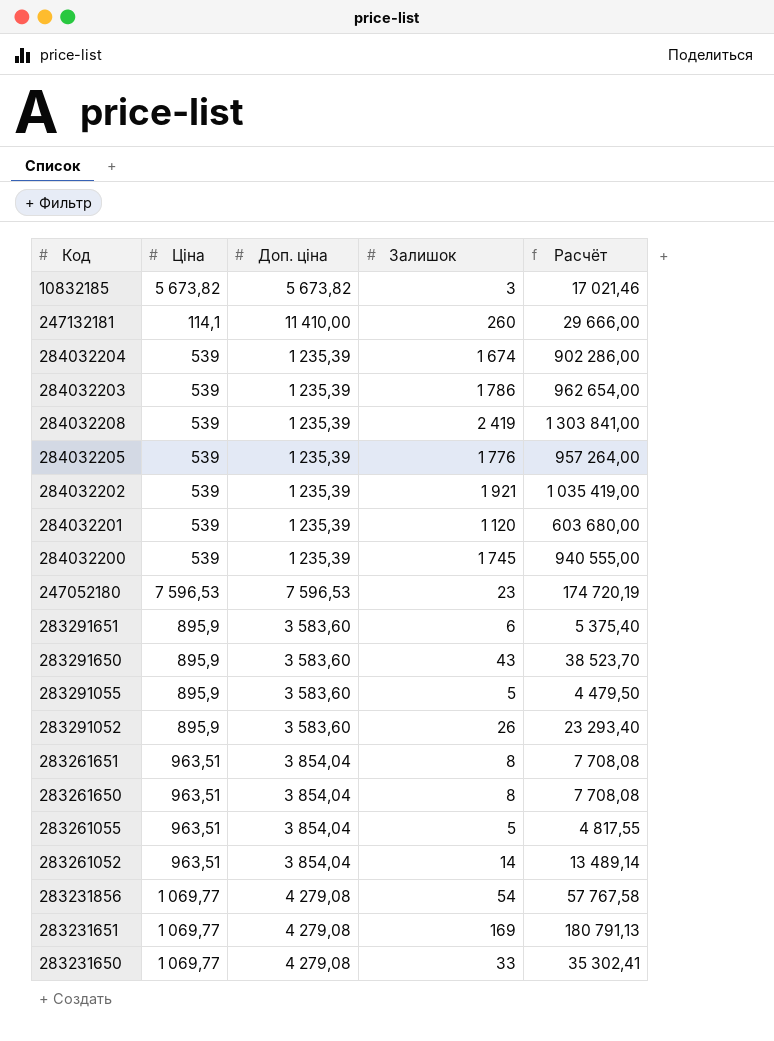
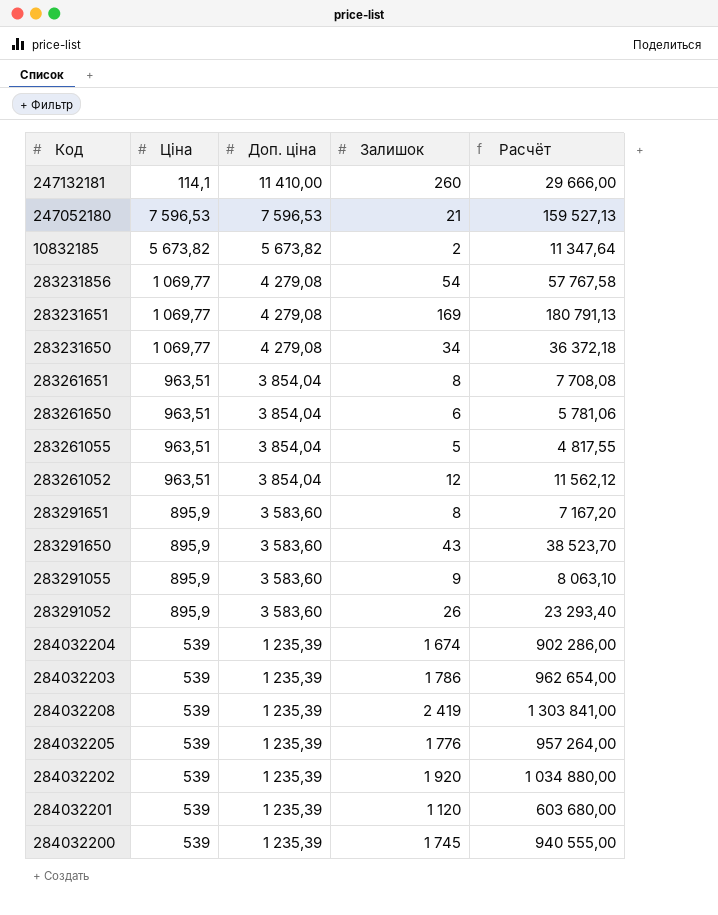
row order: none -> Доп. ціна descending
247052180 | Залишок: 23 -> 21
247052180 | Расчёт: 174 720,19 -> 159 527,13
10832185 | Залишок: 3 -> 2
10832185 | Расчёт: 17 021,46 -> 11 347,64
283231650 | Залишок: 33 -> 34
283231650 | Расчёт: 35 302,41 -> 36 372,18
283261650 | Залишок: 8 -> 6
283261650 | Расчёт: 7 708,08 -> 5 781,06
283261052 | Залишок: 14 -> 12
283261052 | Расчёт: 13 489,14 -> 11 562,12
283291651 | Залишок: 6 -> 8
283291651 | Расчёт: 5 375,40 -> 7 167,20
283291055 | Залишок: 5 -> 9
283291055 | Расчёт: 4 479,50 -> 8 063,10
284032202 | Залишок: 1 921 -> 1 920
284032202 | Расчёт: 1 035 419,00 -> 1 034 880,00

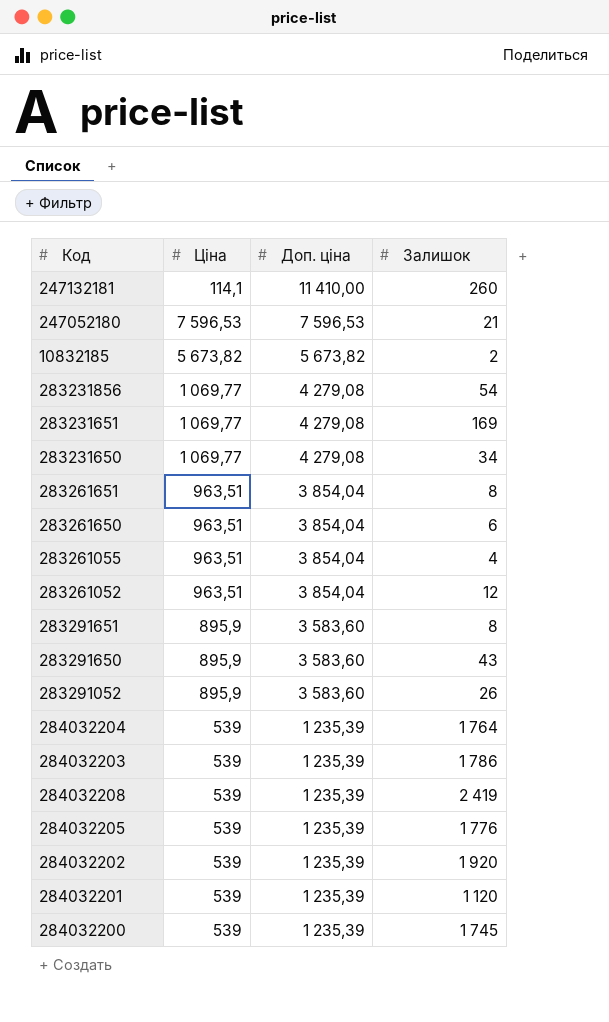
column Расчёт | formula: [Ціна] * [Залишок] -> none
row 283291055: 895,9 | 3 583,60 | 9 | 8 063,10 -> none
283261055 | Залишок: 5 -> 4
284032204 | Залишок: 1 674 -> 1 764

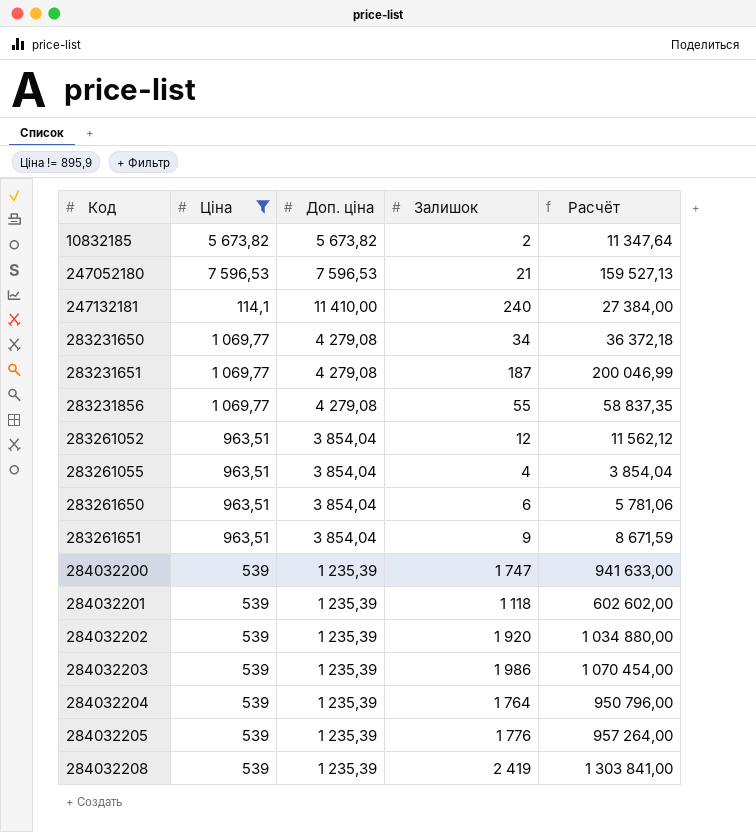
filter: none -> Ціна != 895,9
row order: Доп. ціна descending -> Код ascending
column Расчёт | formula: none -> [Ціна] * [Залишок]
247132181 | Залишок: 260 -> 240
283231651 | Залишок: 169 -> 187
283231856 | Залишок: 54 -> 55
283261651 | Залишок: 8 -> 9
284032200 | Залишок: 1 745 -> 1 747
284032201 | Залишок: 1 120 -> 1 118
284032203 | Залишок: 1 786 -> 1 986

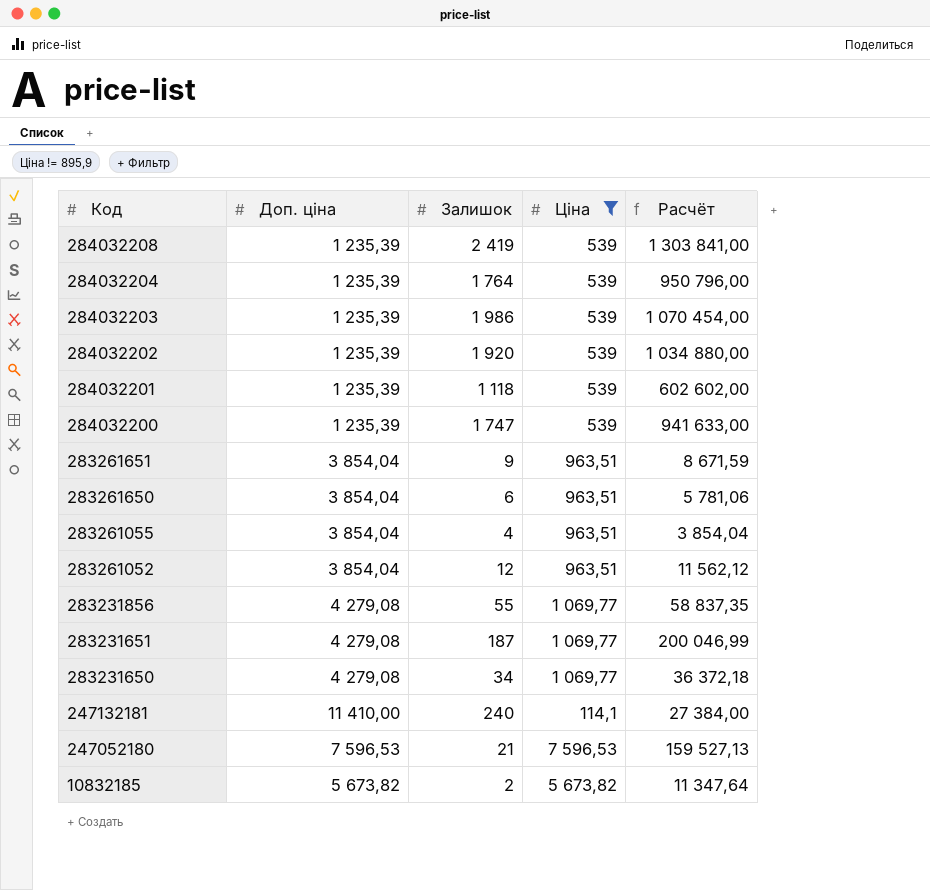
row order: Код ascending -> Код descending
column Ціна | position: 2 -> 4
row 284032205: 539 | 1 235,39 | 1 776 | 957 264,00 -> none

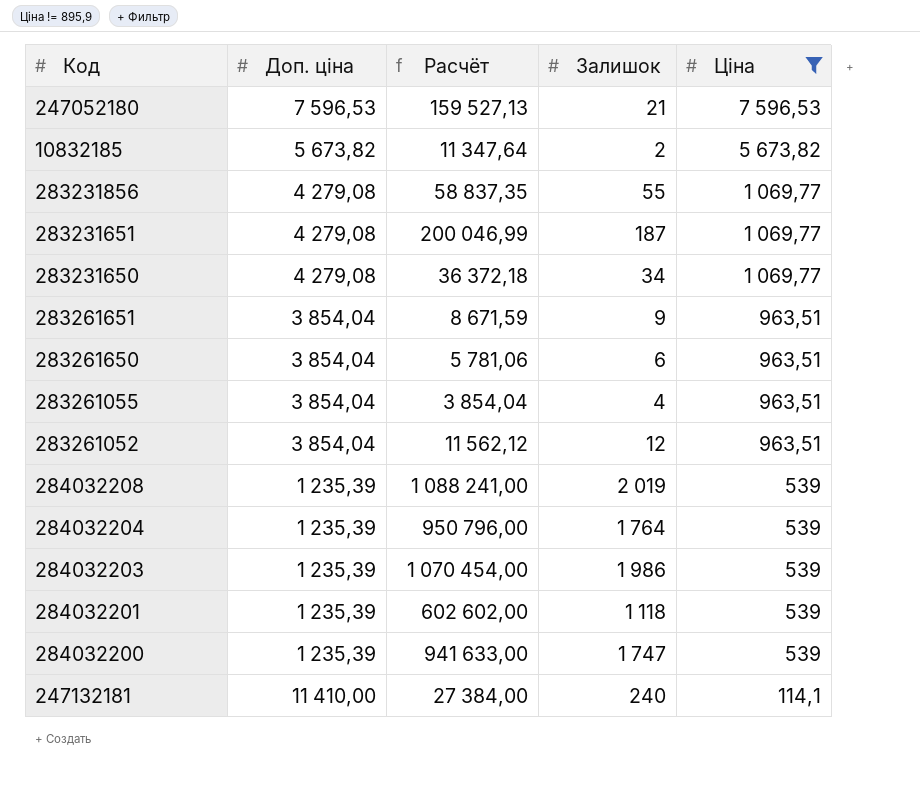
row order: Код descending -> Ціна descending
column Расчёт | position: 5 -> 3
row 284032202: 1 235,39 | 1 920 | 539 | 1 034 880,00 -> none
284032208 | Расчёт: 1 303 841,00 -> 1 088 241,00
284032208 | Залишок: 2 419 -> 2 019

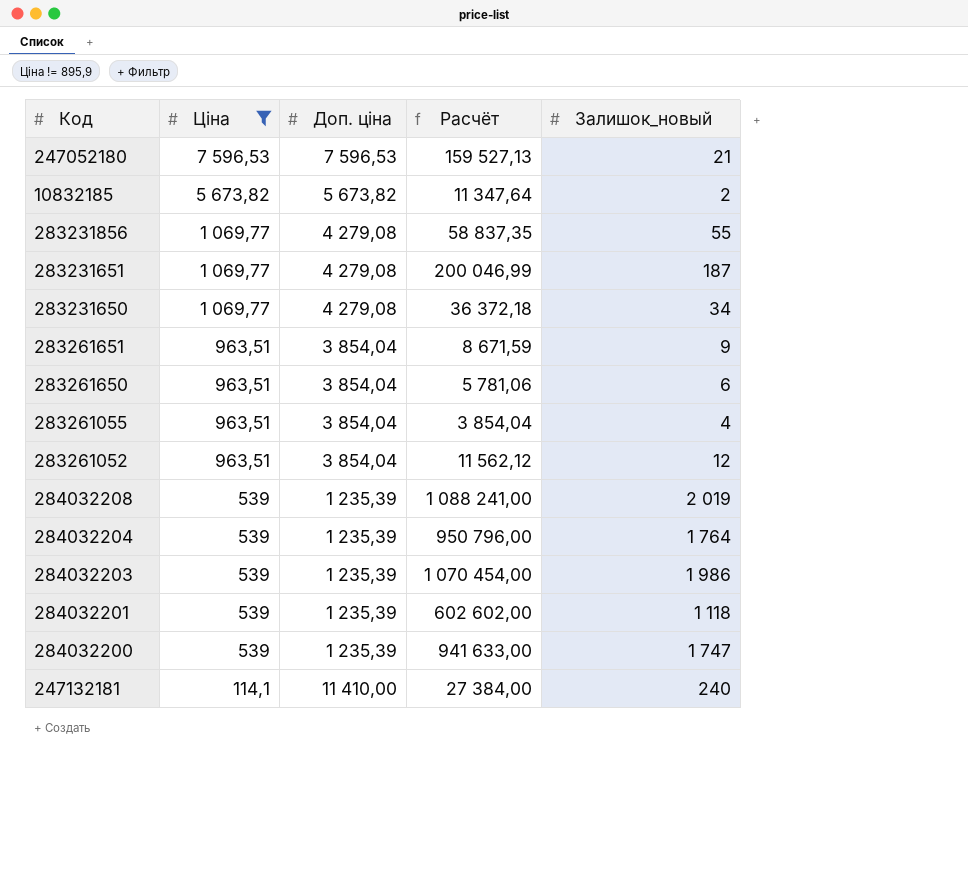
column Ціна | position: 5 -> 2
column name: Залишок -> Залишок_новый

